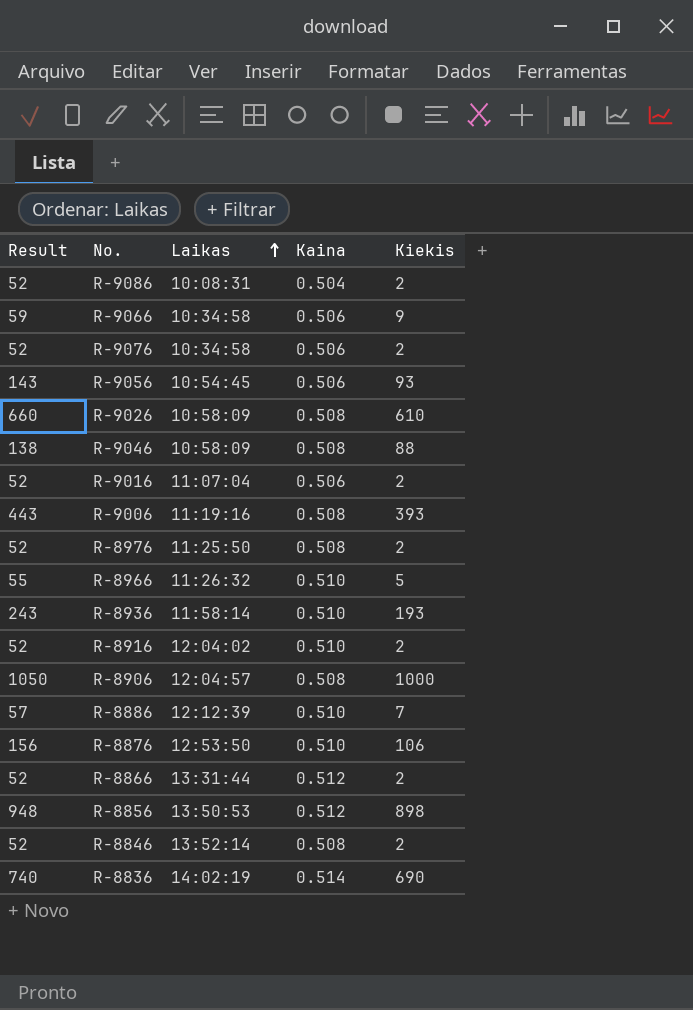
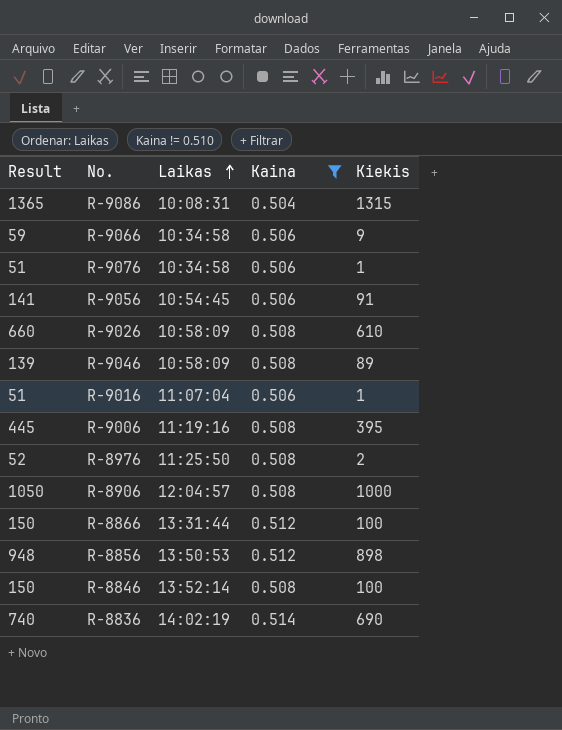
filter: none -> Kaina != 0.510
R-9086 | Result: 52 -> 1365
R-9086 | Kiekis: 2 -> 1315
R-9076 | Result: 52 -> 51
R-9076 | Kiekis: 2 -> 1
R-9056 | Result: 143 -> 141
R-9056 | Kiekis: 93 -> 91
R-9046 | Result: 138 -> 139
R-9046 | Kiekis: 88 -> 89
R-9016 | Result: 52 -> 51
R-9016 | Kiekis: 2 -> 1
R-9006 | Result: 443 -> 445
R-9006 | Kiekis: 393 -> 395
R-8866 | Result: 52 -> 150
R-8866 | Kiekis: 2 -> 100
R-8846 | Result: 52 -> 150
R-8846 | Kiekis: 2 -> 100

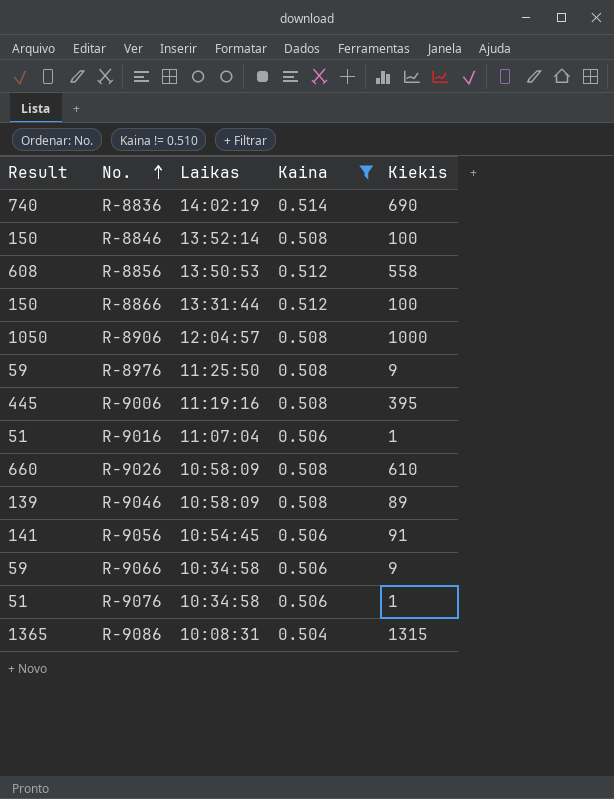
row order: Laikas ascending -> No. ascending
R-8856 | Result: 948 -> 608
R-8856 | Kiekis: 898 -> 558
R-8976 | Result: 52 -> 59
R-8976 | Kiekis: 2 -> 9

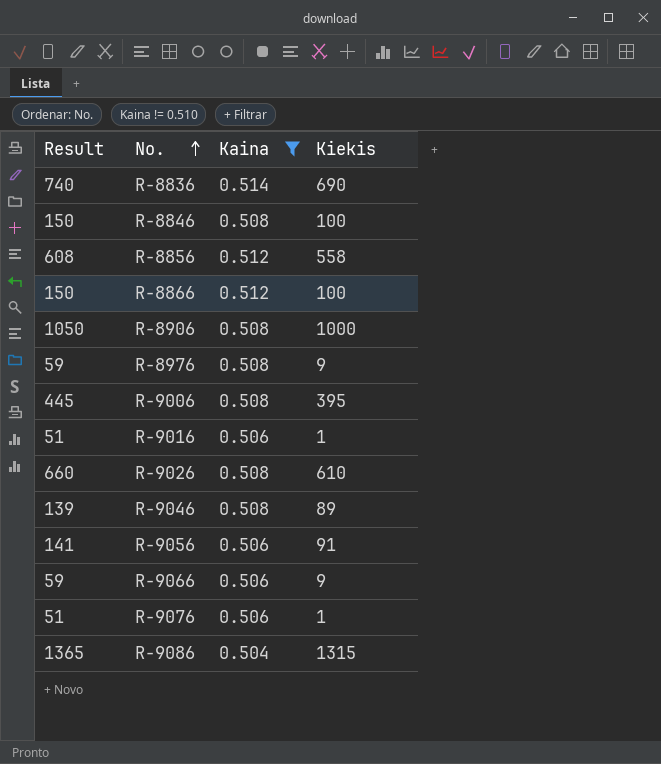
column Laikas | position: 3 -> none

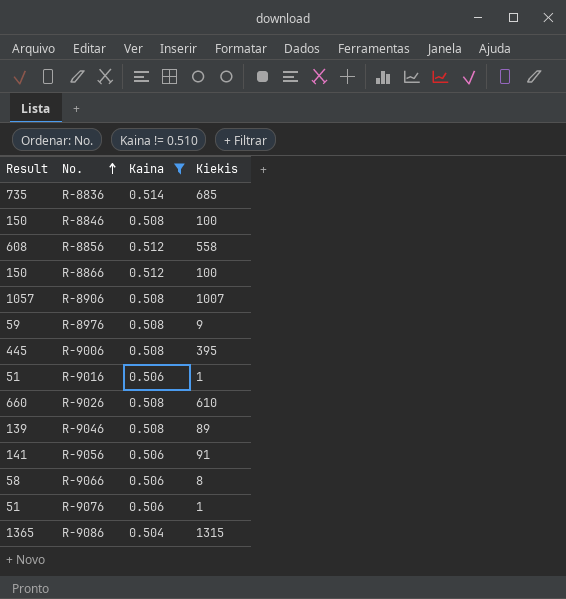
R-8836 | Result: 740 -> 735
R-8836 | Kiekis: 690 -> 685
R-8906 | Result: 1050 -> 1057
R-8906 | Kiekis: 1000 -> 1007
R-9066 | Result: 59 -> 58
R-9066 | Kiekis: 9 -> 8

